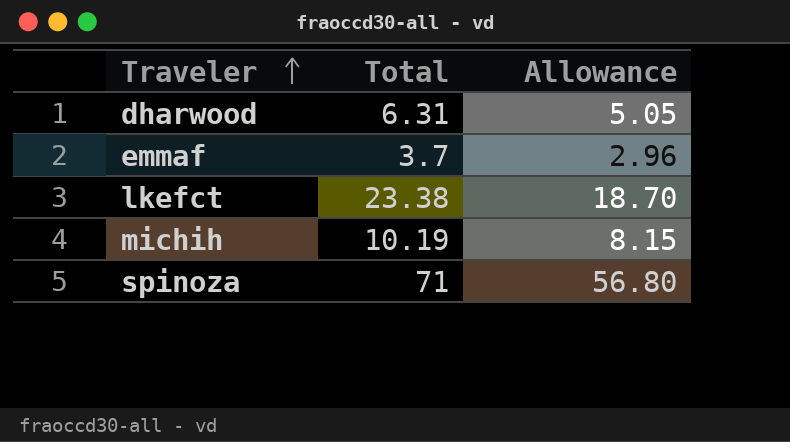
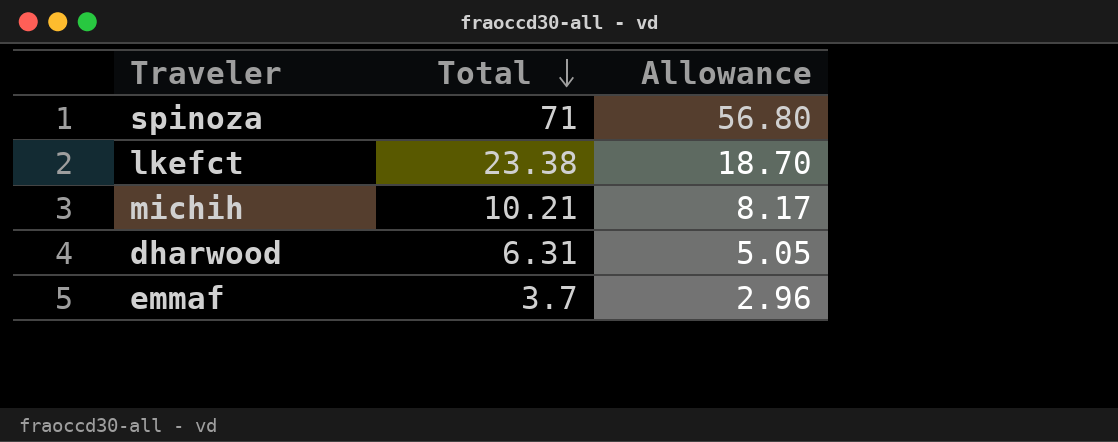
row order: Traveler ascending -> Total descending
michih | Total: 10.19 -> 10.21
michih | Allowance: 8.15 -> 8.17

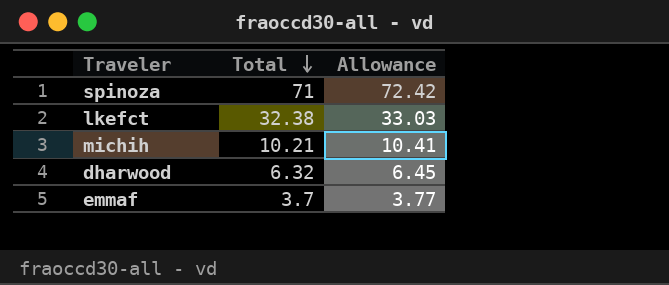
column Allowance | formula: [Total] * 0.8 -> [Total] * 1.02
lkefct | Total: 23.38 -> 32.38
dharwood | Total: 6.31 -> 6.32

